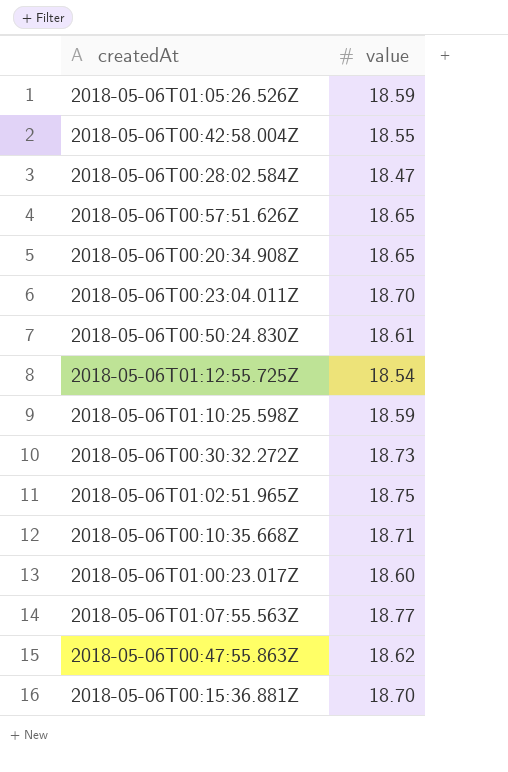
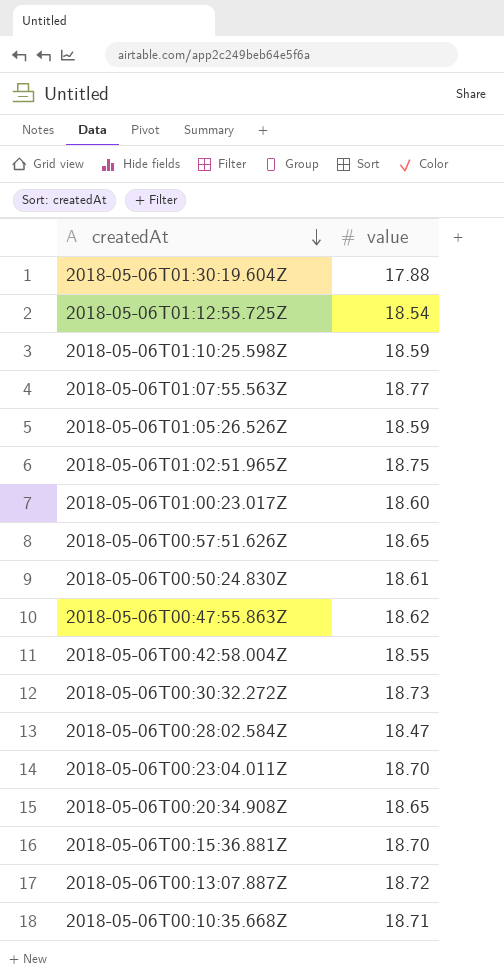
row order: none -> createdAt descending
row 2018-05-06T01:30:19.604Z: none -> 17.88
row 2018-05-06T00:13:07.887Z: none -> 18.72

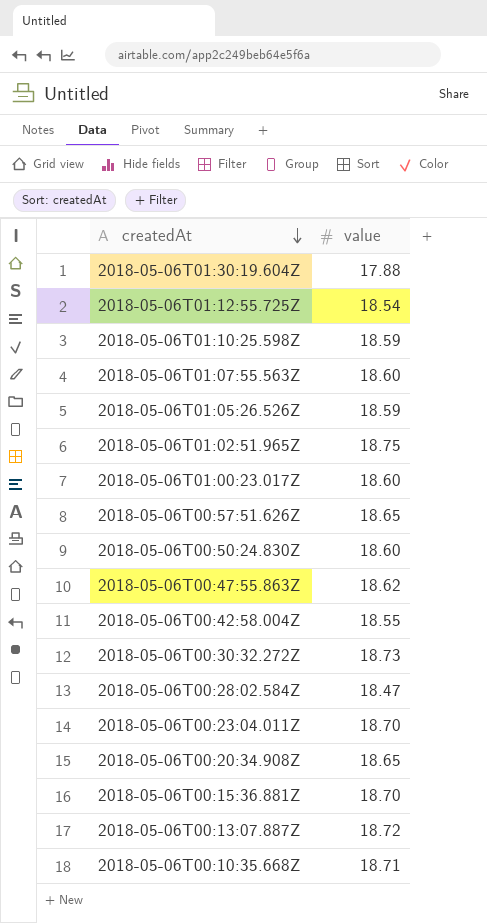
2018-05-06T01:07:55.563Z | value: 18.77 -> 18.60
2018-05-06T00:50:24.830Z | value: 18.61 -> 18.60

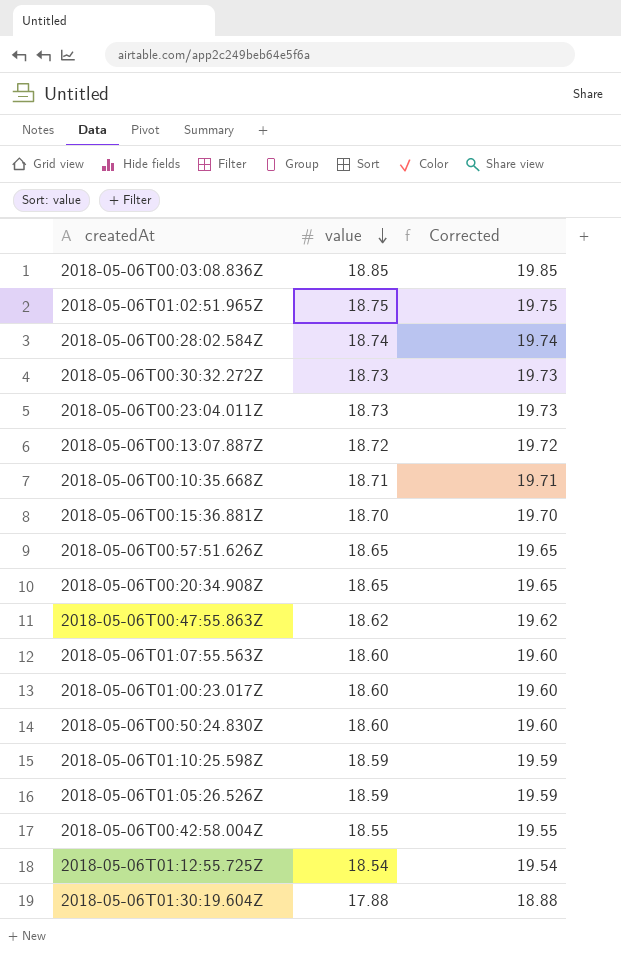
row order: createdAt descending -> value descending
column Corrected | formula: none -> [value] + 1
row 2018-05-06T00:03:08.836Z: none -> 18.85 | 19.85
2018-05-06T00:28:02.584Z | value: 18.47 -> 18.74
2018-05-06T00:23:04.011Z | value: 18.70 -> 18.73

